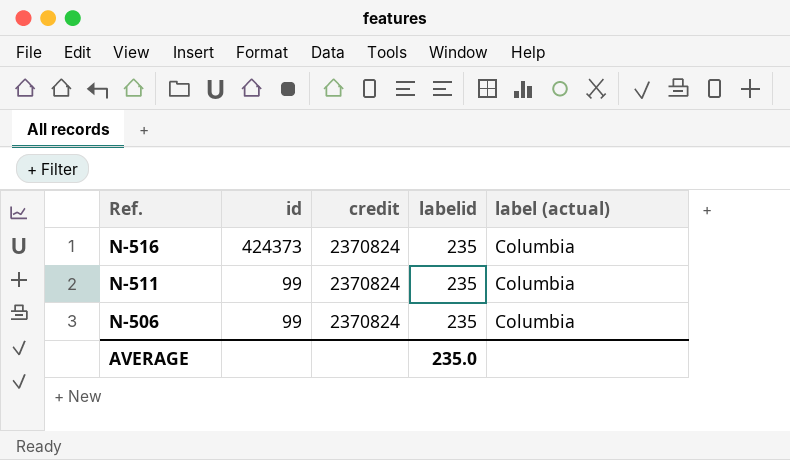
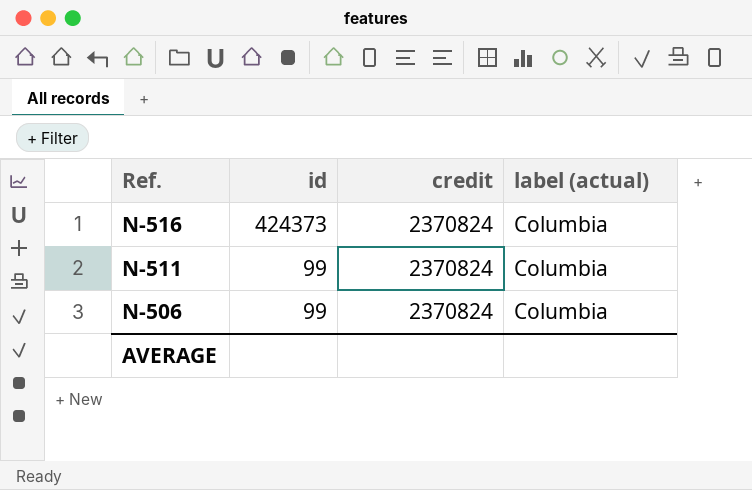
column labelid | position: 4 -> none

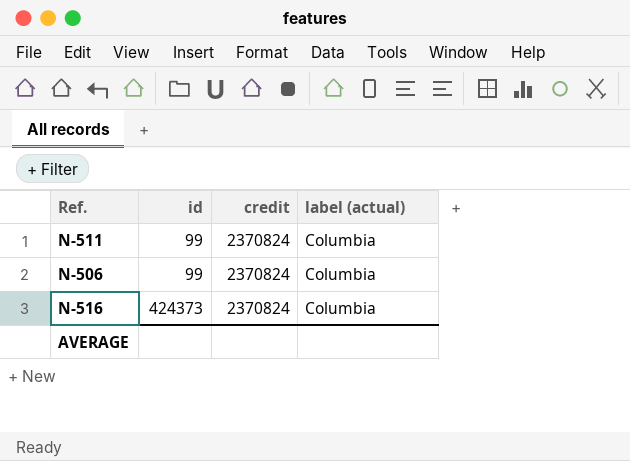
row order: Ref. descending -> id ascending

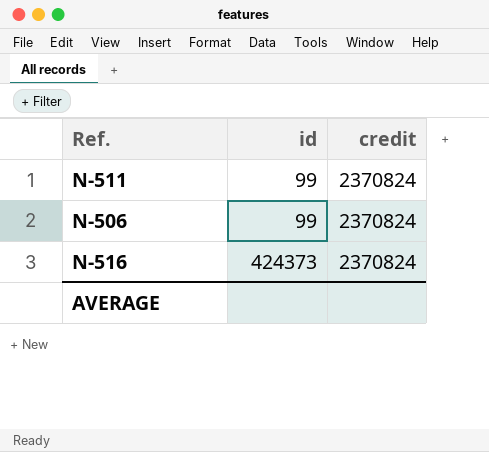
column label (actual) | position: 4 -> none

